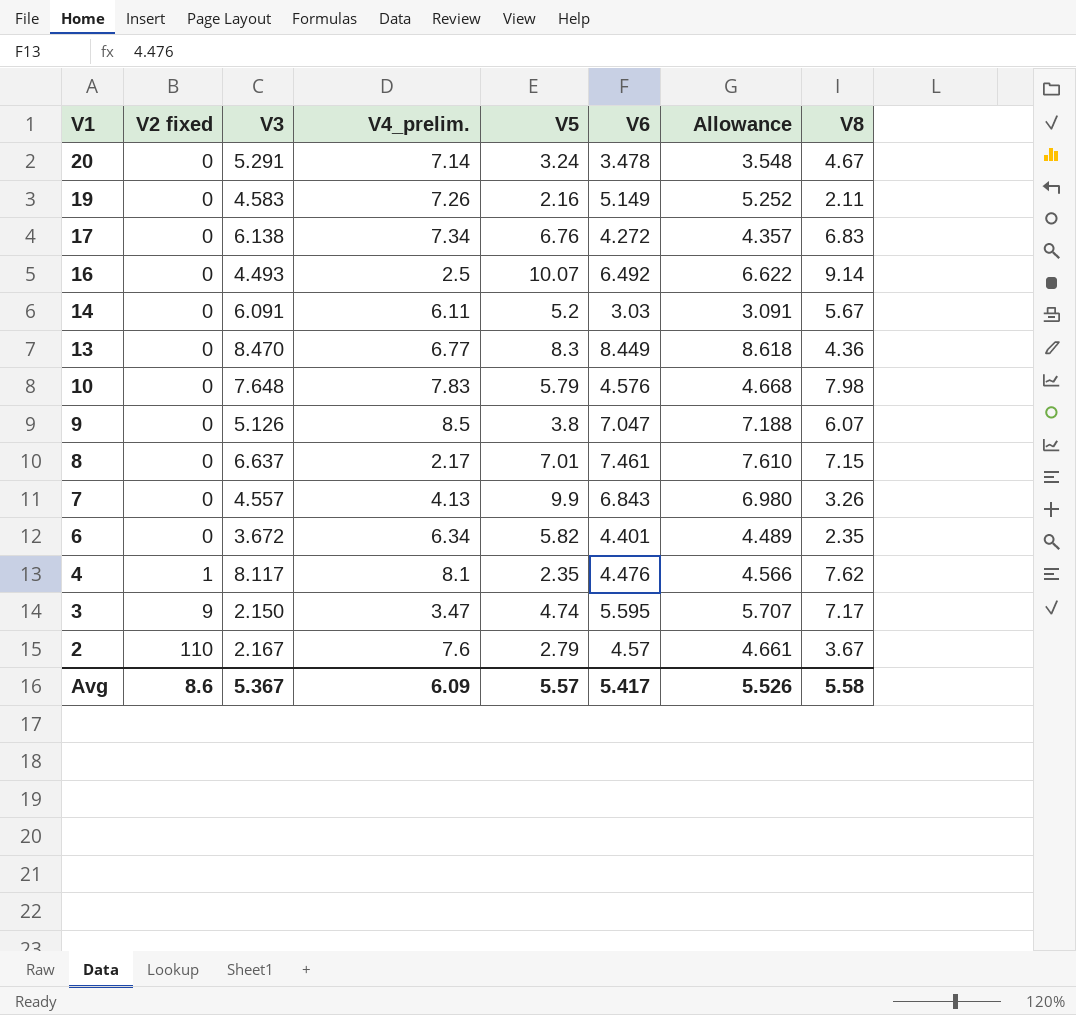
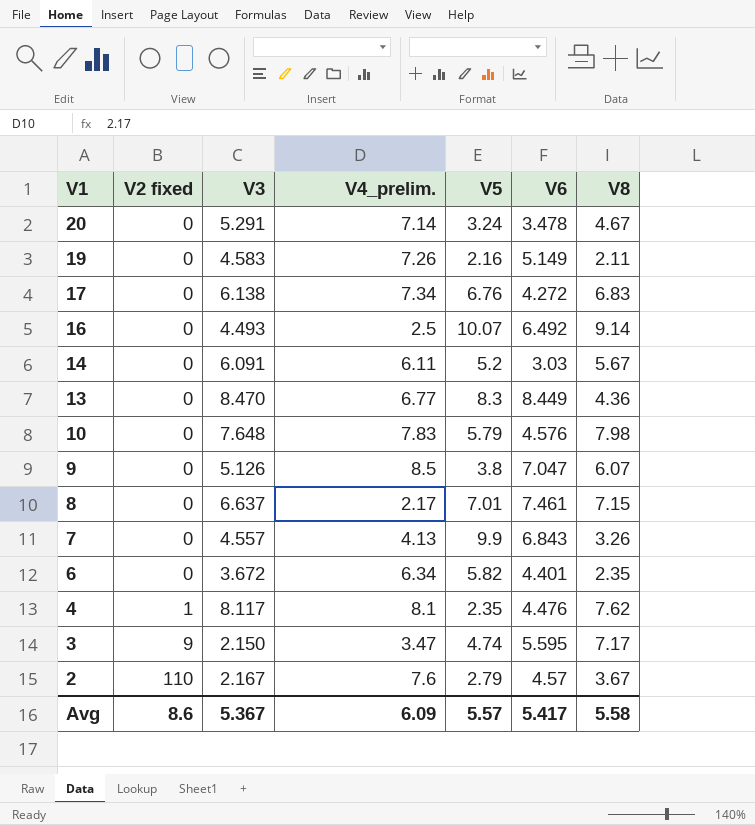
column Allowance | formula: [V6] * 1.02 -> none

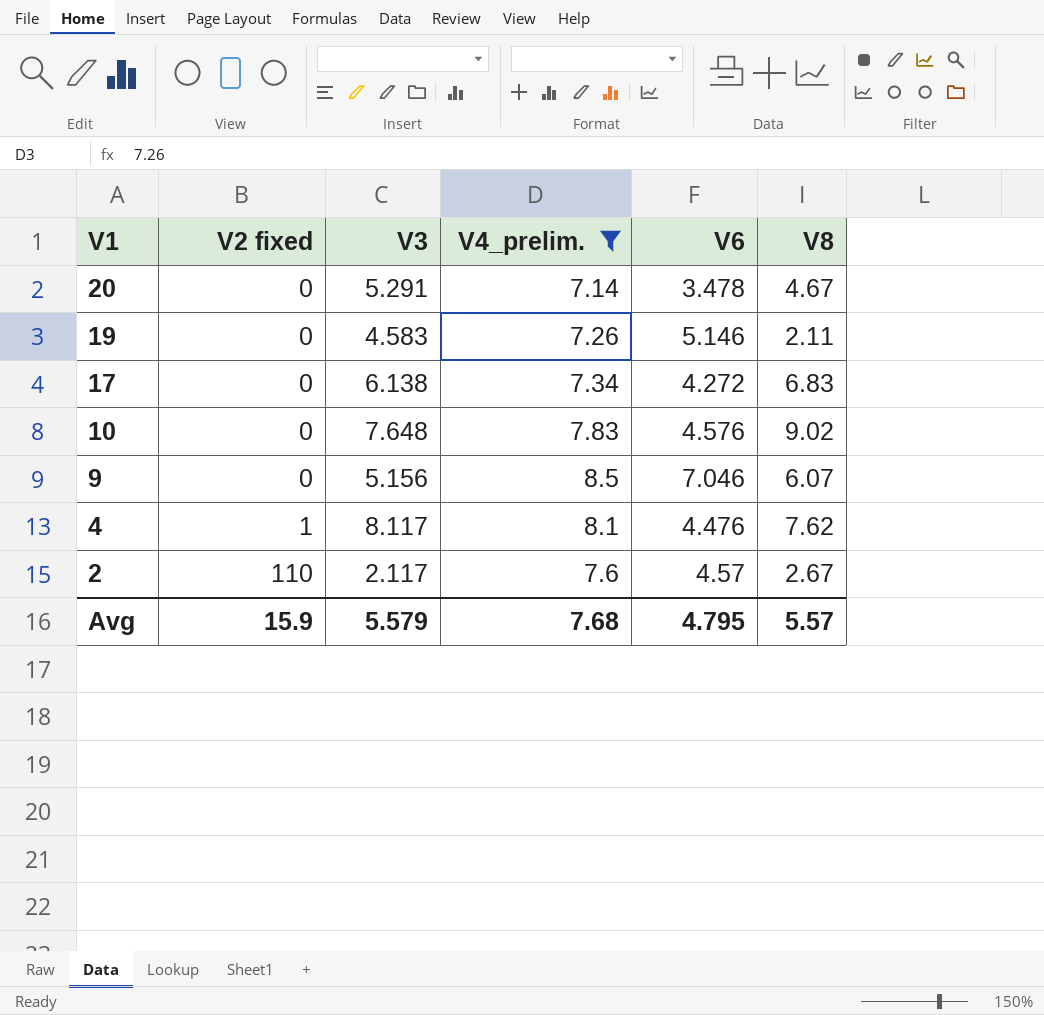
filter: none -> V4_prelim. >= 7.14
column V5 | position: 5 -> none
19 | V6: 5.149 -> 5.146
10 | V8: 7.98 -> 9.02
9 | V3: 5.126 -> 5.156
9 | V6: 7.047 -> 7.046
2 | V3: 2.167 -> 2.117
2 | V8: 3.67 -> 2.67
Avg | V2 fixed: 8.6 -> 15.9
Avg | V3: 5.367 -> 5.579
Avg | V4_prelim.: 6.09 -> 7.68
Avg | V6: 5.417 -> 4.795
Avg | V8: 5.58 -> 5.57

